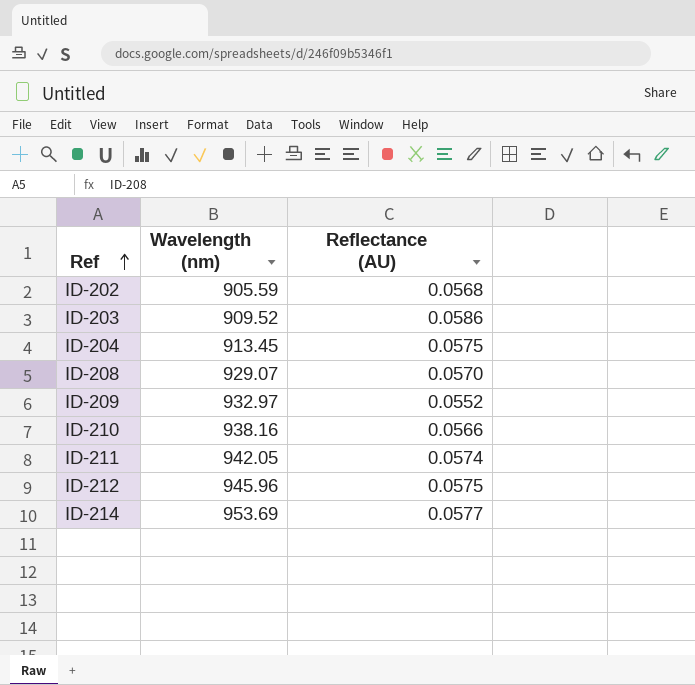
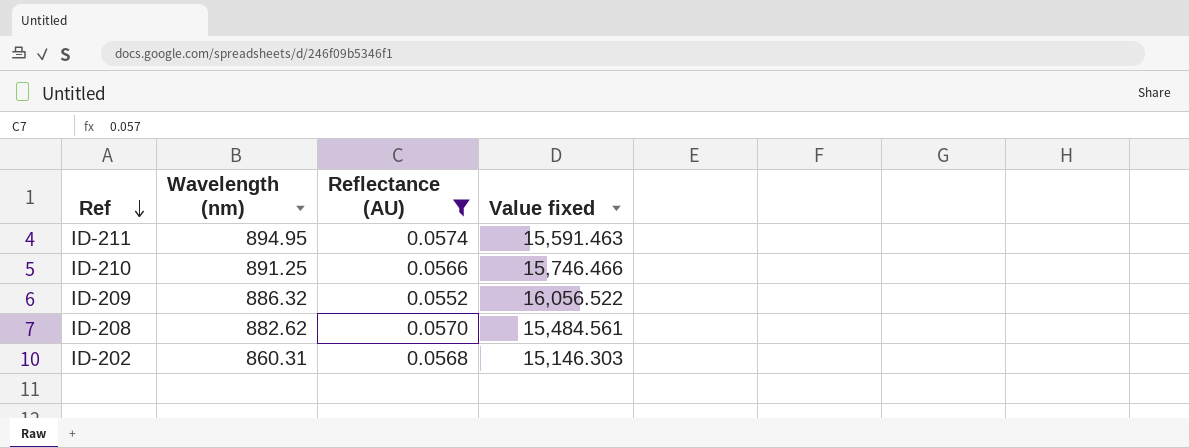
filter: none -> Reflectance (AU) <= 0.0574
row order: Ref ascending -> Ref descending
column Value fixed | formula: none -> [Wavelength (nm)] / [Reflectance (AU)]
ID-211 | Wavelength (nm): 942.05 -> 894.95
ID-210 | Wavelength (nm): 938.16 -> 891.25
ID-209 | Wavelength (nm): 932.97 -> 886.32
ID-208 | Wavelength (nm): 929.07 -> 882.62
ID-202 | Wavelength (nm): 905.59 -> 860.31

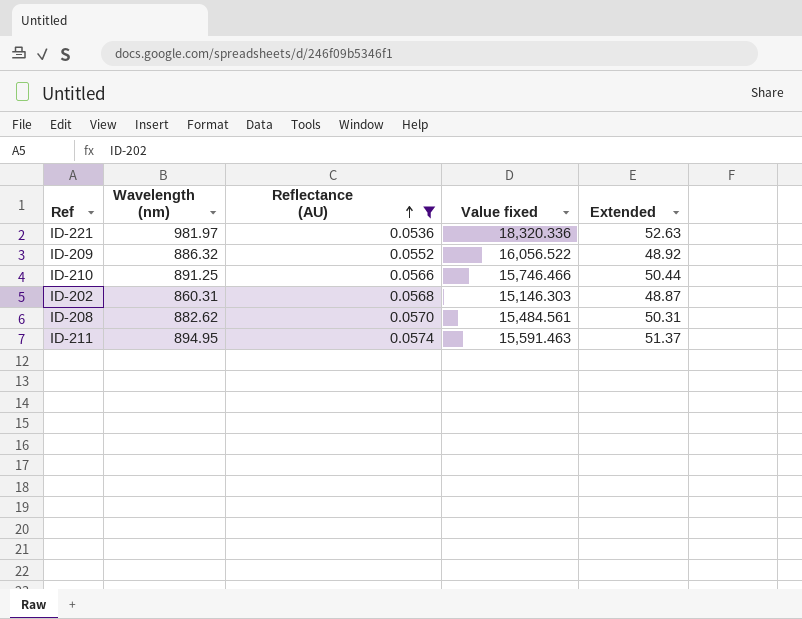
row order: Ref descending -> Reflectance (AU) ascending
column Extended | formula: none -> [Wavelength (nm)] * [Reflectance (AU)]
row ID-221: none -> 981.97 | 0.0536 | 18,320.336 | 52.63

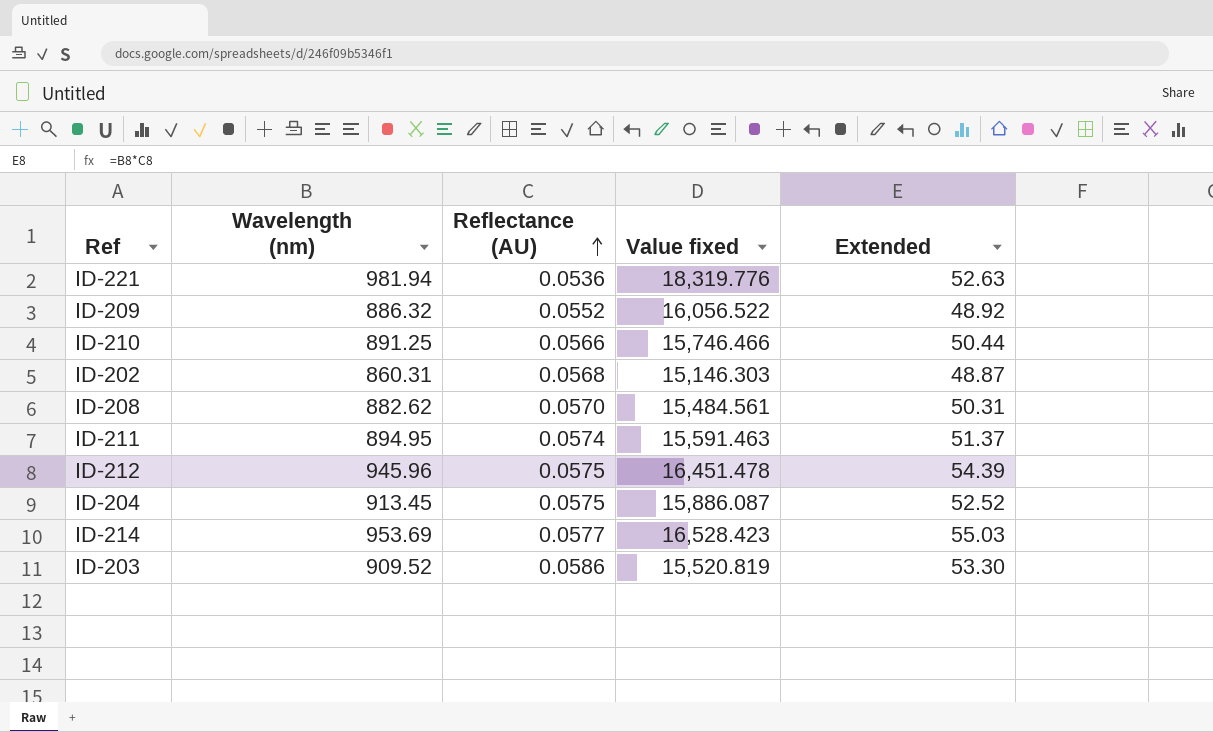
filter: Reflectance (AU) <= 0.0574 -> none
ID-221 | Wavelength (nm): 981.97 -> 981.94
ID-221 | Value fixed: 18,320.336 -> 18,319.776

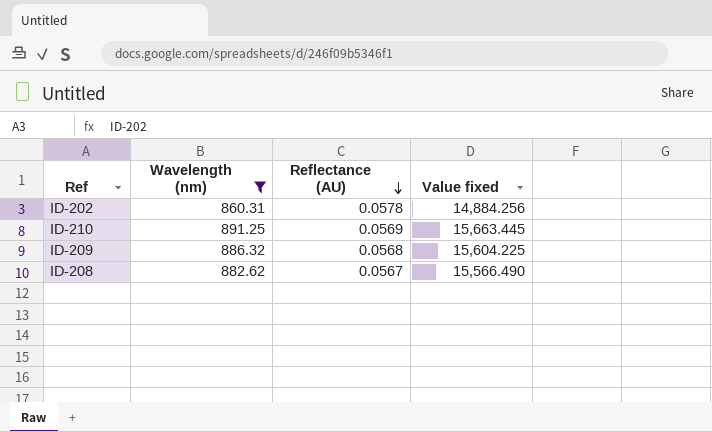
filter: none -> Wavelength (nm) <= 891.25
row order: Reflectance (AU) ascending -> Reflectance (AU) descending
column Extended | formula: [Wavelength (nm)] * [Reflectance (AU)] -> none
ID-202 | Reflectance (AU): 0.0568 -> 0.0578
ID-202 | Value fixed: 15,146.303 -> 14,884.256
ID-210 | Reflectance (AU): 0.0566 -> 0.0569
ID-210 | Value fixed: 15,746.466 -> 15,663.445
ID-209 | Reflectance (AU): 0.0552 -> 0.0568
ID-209 | Value fixed: 16,056.522 -> 15,604.225
ID-208 | Reflectance (AU): 0.0570 -> 0.0567
ID-208 | Value fixed: 15,484.561 -> 15,566.490

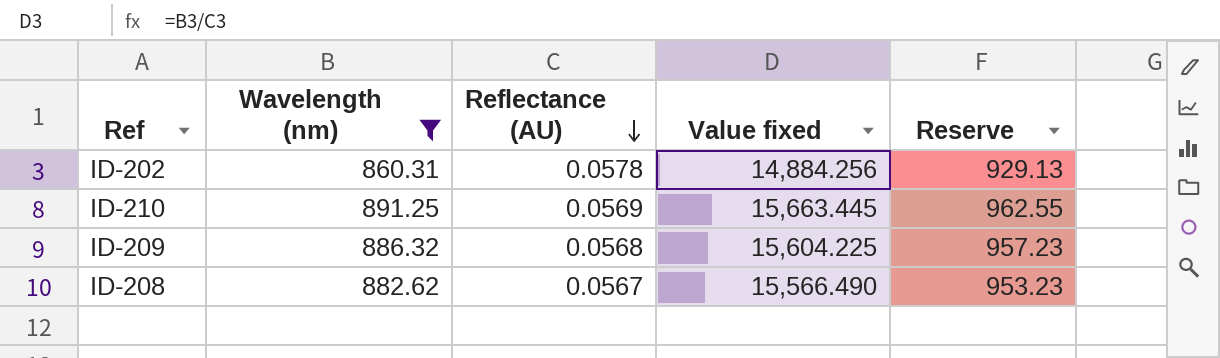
column Reserve | formula: none -> [Wavelength (nm)] * 1.08

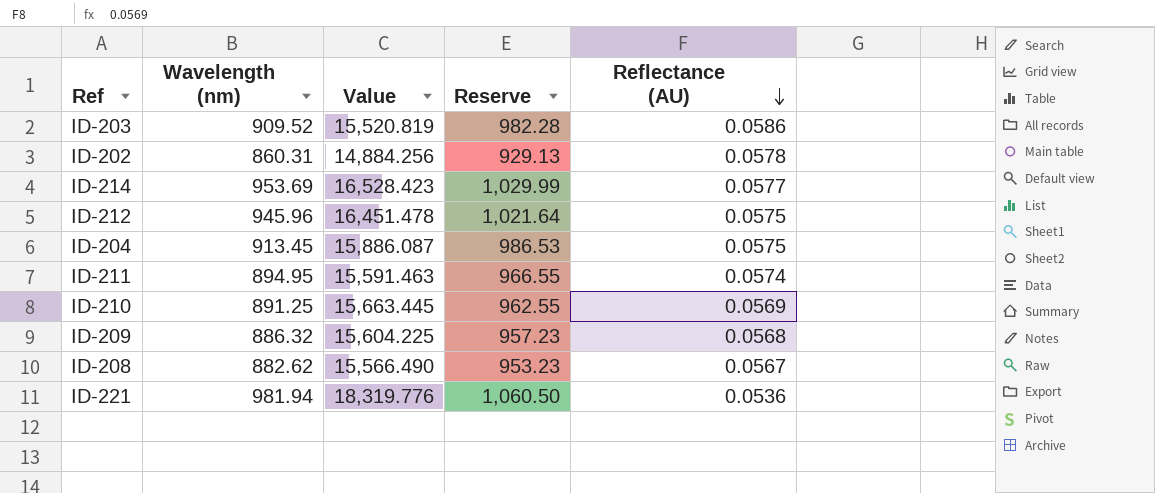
filter: Wavelength (nm) <= 891.25 -> none
column name: Value fixed -> Value
column Reflectance (AU) | position: 3 -> 5

